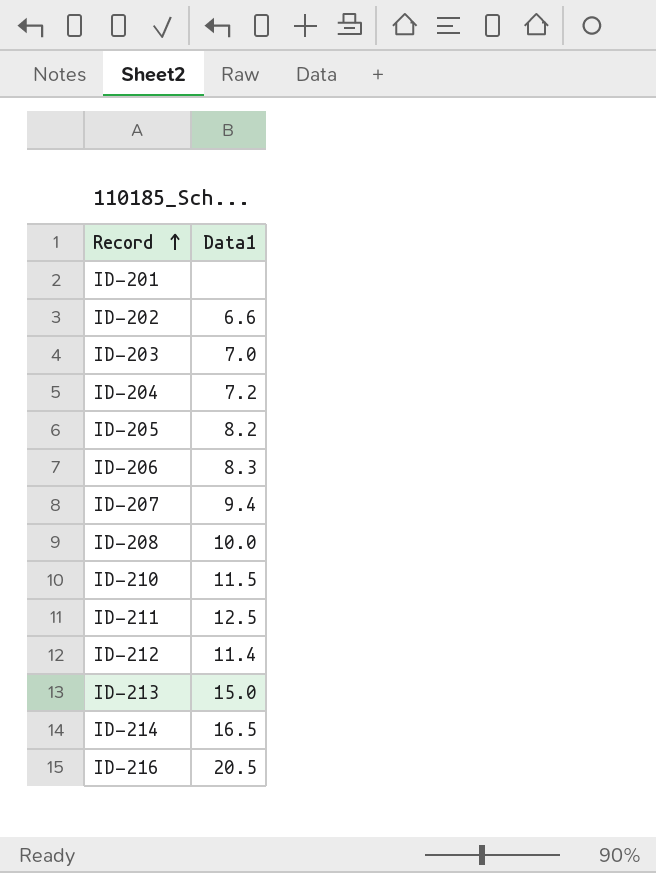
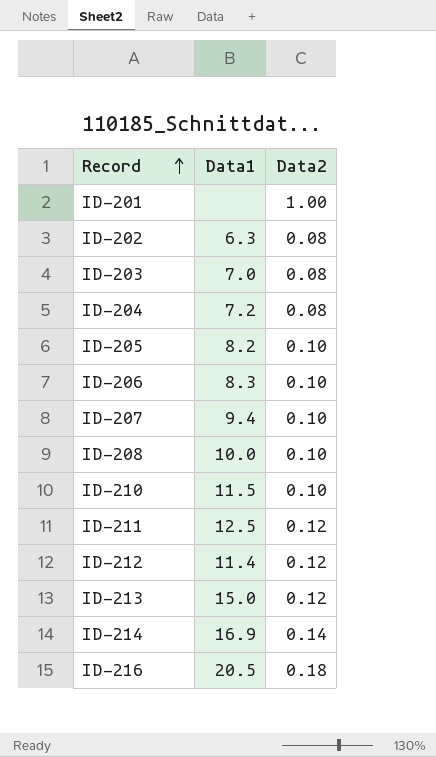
column Data2 | position: none -> 3
ID-202 | Data1: 6.6 -> 6.3
ID-214 | Data1: 16.5 -> 16.9

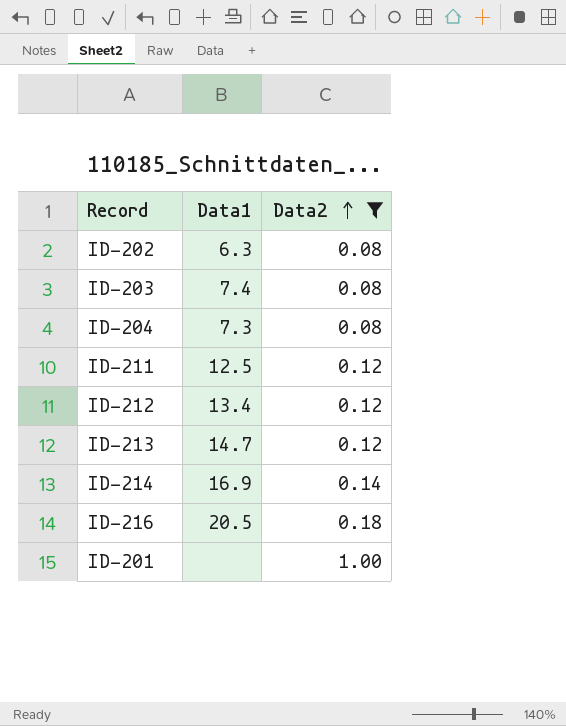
filter: none -> Data2 != 0.10
row order: Record ascending -> Data2 ascending
ID-203 | Data1: 7.0 -> 7.4
ID-204 | Data1: 7.2 -> 7.3
ID-212 | Data1: 11.4 -> 13.4
ID-213 | Data1: 15.0 -> 14.7

